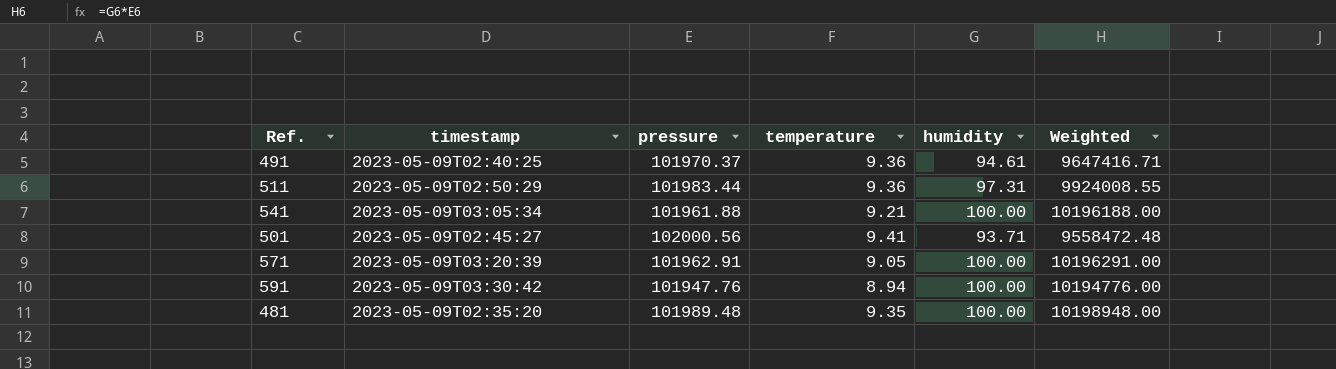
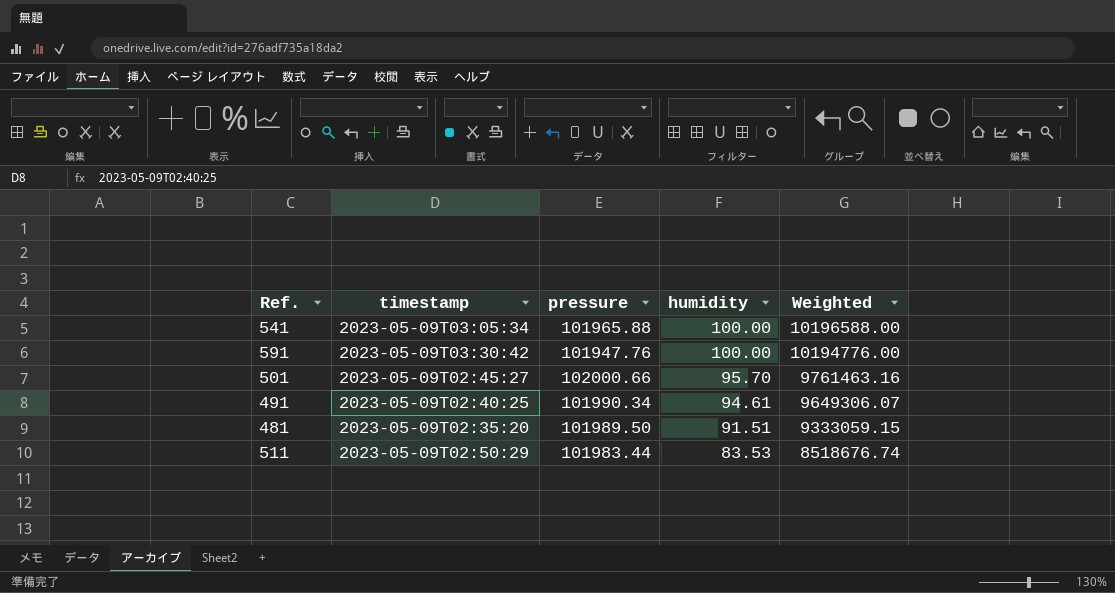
row order: none -> humidity descending
column temperature | position: 4 -> none
row 571: 2023-05-09T03:20:39 | 101962.91 | 9.05 | 100.00 | 10196291.00 -> none
541 | pressure: 101961.88 -> 101965.88
541 | Weighted: 10196188.00 -> 10196588.00
501 | pressure: 102000.56 -> 102000.66
501 | humidity: 93.71 -> 95.70
501 | Weighted: 9558472.48 -> 9761463.16
491 | pressure: 101970.37 -> 101990.34
491 | Weighted: 9647416.71 -> 9649306.07
481 | pressure: 101989.48 -> 101989.50
481 | humidity: 100.00 -> 91.51
481 | Weighted: 10198948.00 -> 9333059.15
511 | humidity: 97.31 -> 83.53
511 | Weighted: 9924008.55 -> 8518676.74

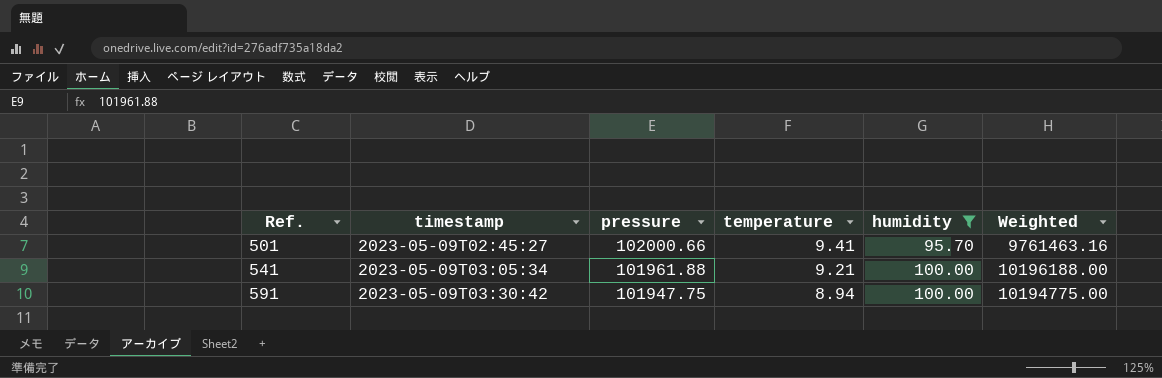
filter: none -> humidity >= 95.70
row order: humidity descending -> Ref. ascending
column temperature | position: none -> 4
541 | pressure: 101965.88 -> 101961.88
541 | Weighted: 10196588.00 -> 10196188.00
591 | pressure: 101947.76 -> 101947.75
591 | Weighted: 10194776.00 -> 10194775.00

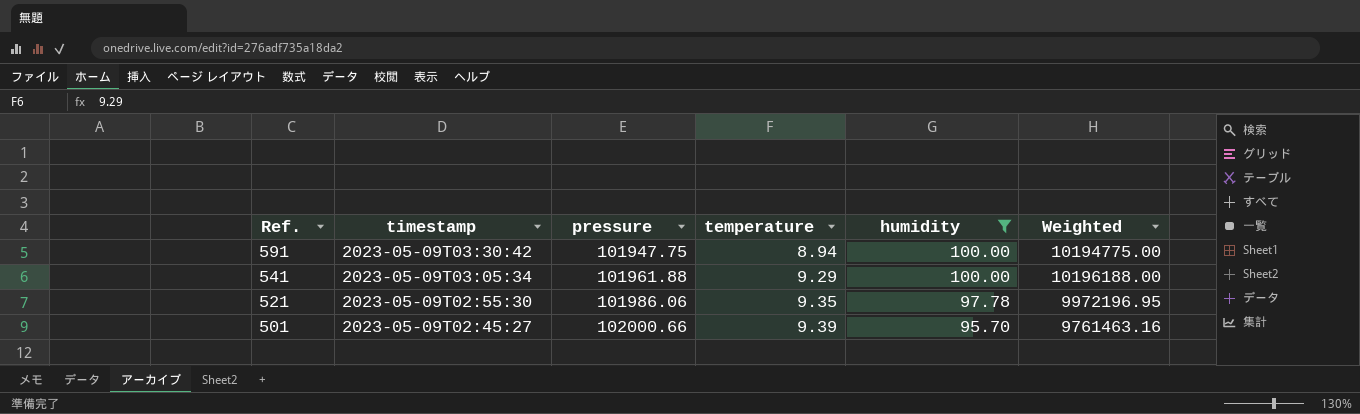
row order: Ref. ascending -> Ref. descending
541 | temperature: 9.21 -> 9.29
row 521: none -> 2023-05-09T02:55:30 | 101986.06 | 9.35 | 97.78 | 9972196.95
501 | temperature: 9.41 -> 9.39

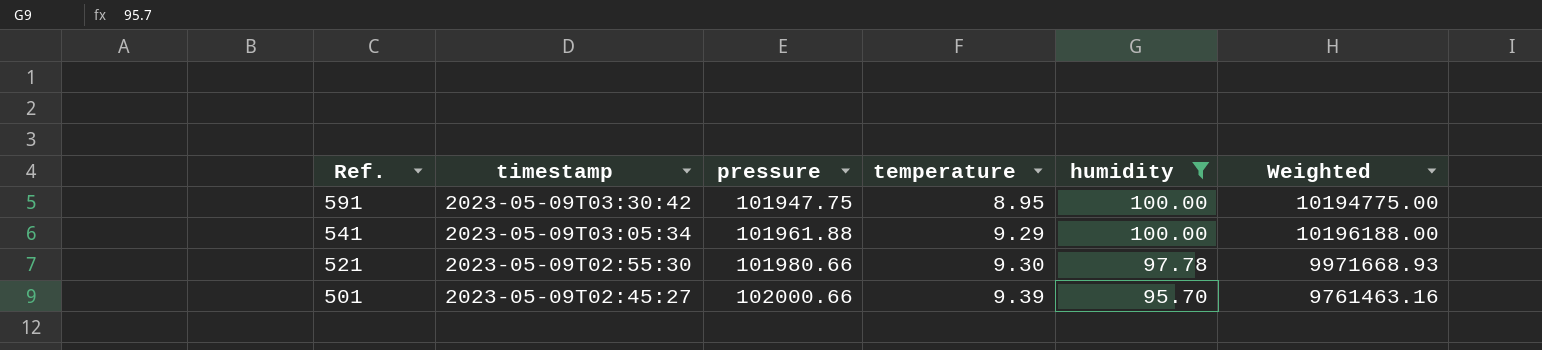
591 | temperature: 8.94 -> 8.95
521 | pressure: 101986.06 -> 101980.66
521 | temperature: 9.35 -> 9.30
521 | Weighted: 9972196.95 -> 9971668.93

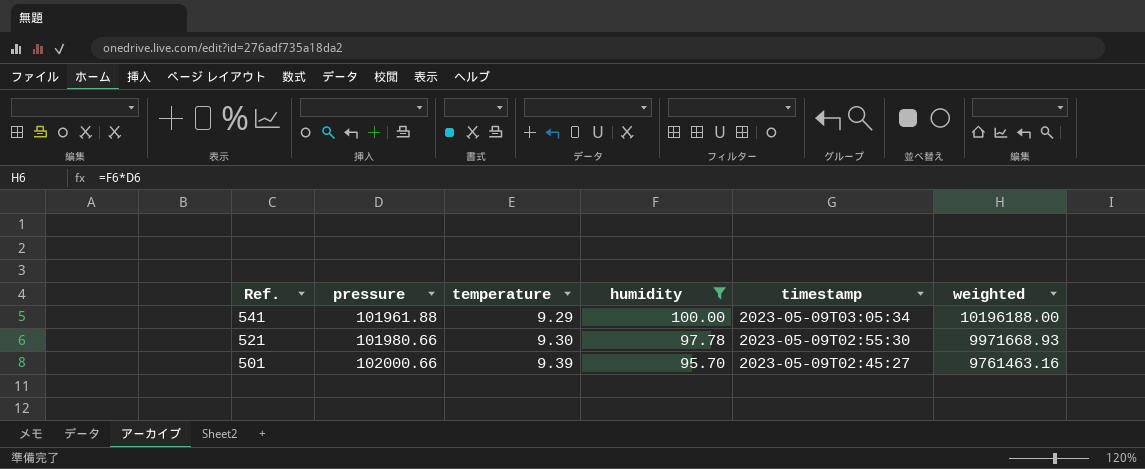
column timestamp | position: 2 -> 5
column name: Weighted -> weighted
row 591: 2023-05-09T03:30:42 | 101947.75 | 8.95 | 100.00 | 10194775.00 -> none

